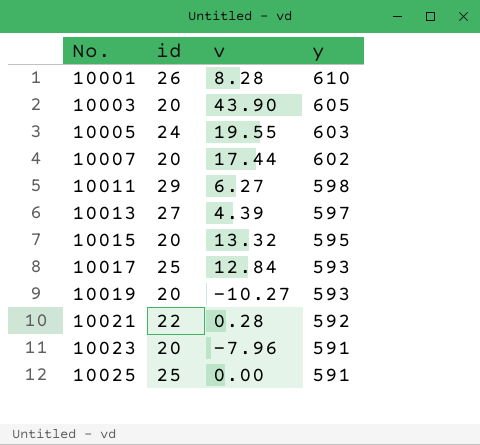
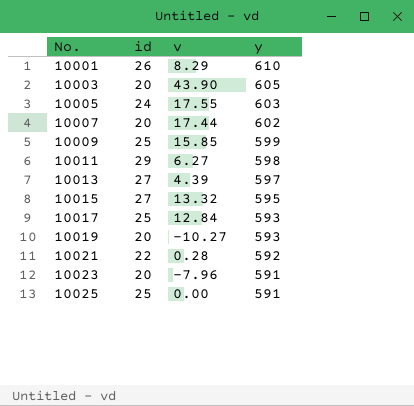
10001 | v: 8.28 -> 8.29
10005 | v: 19.55 -> 17.55
row 10009: none -> 25 | 15.85 | 599
10015 | id: 20 -> 27

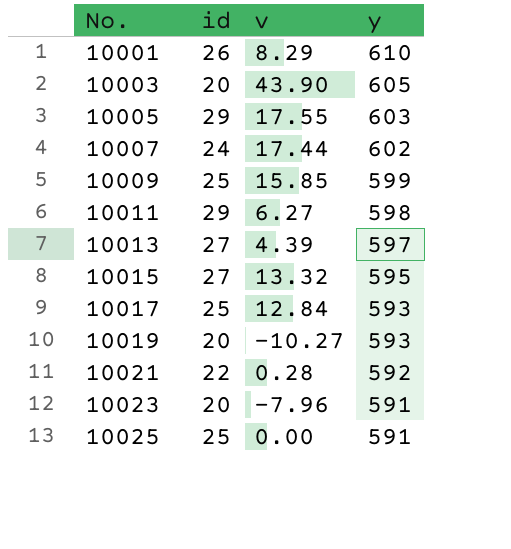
10005 | id: 24 -> 29
10007 | id: 20 -> 24

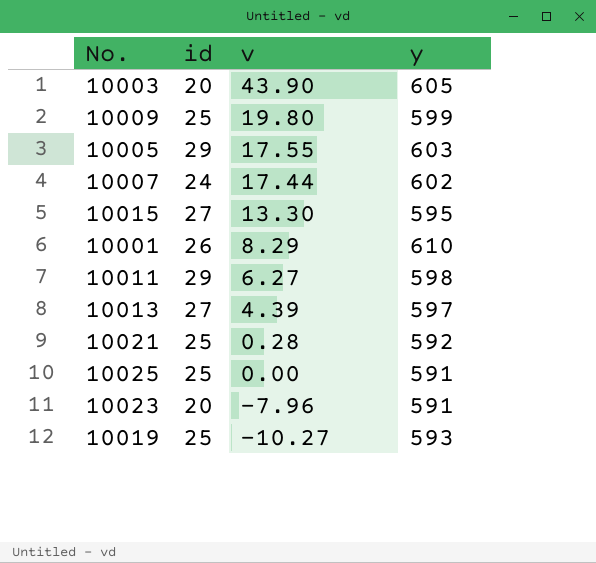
row order: No. ascending -> v descending
row 10017: 25 | 12.84 | 593 -> none
10009 | v: 15.85 -> 19.80
10015 | v: 13.32 -> 13.30
10021 | id: 22 -> 25
10019 | id: 20 -> 25

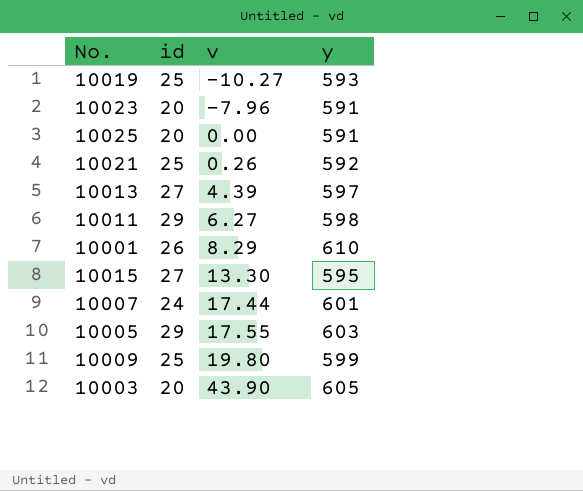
row order: v descending -> v ascending
10025 | id: 25 -> 20
10021 | v: 0.28 -> 0.26
10007 | y: 602 -> 601

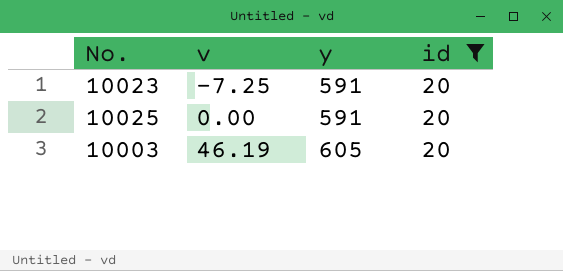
filter: none -> id = 20
column id | position: 2 -> 4
10023 | v: -7.96 -> -7.25
10003 | v: 43.90 -> 46.19

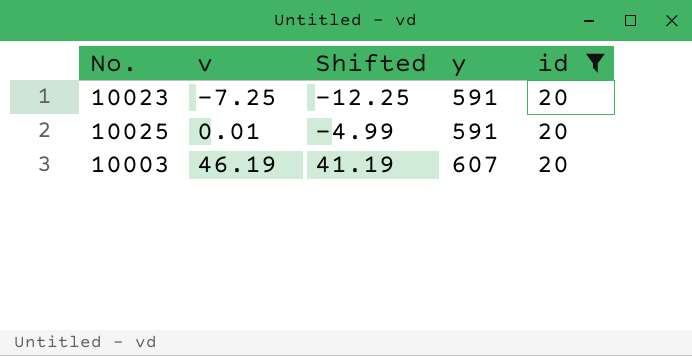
column Shifted | formula: none -> [v] - 5
10025 | v: 0.00 -> 0.01
10003 | y: 605 -> 607

